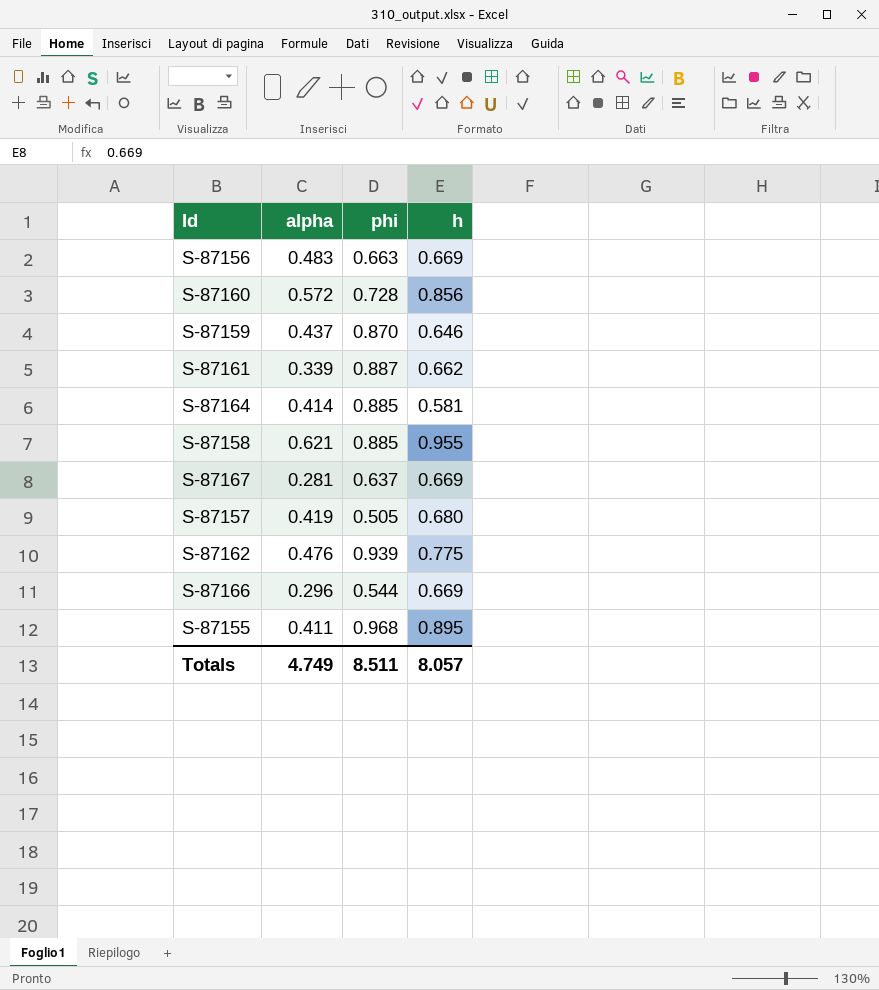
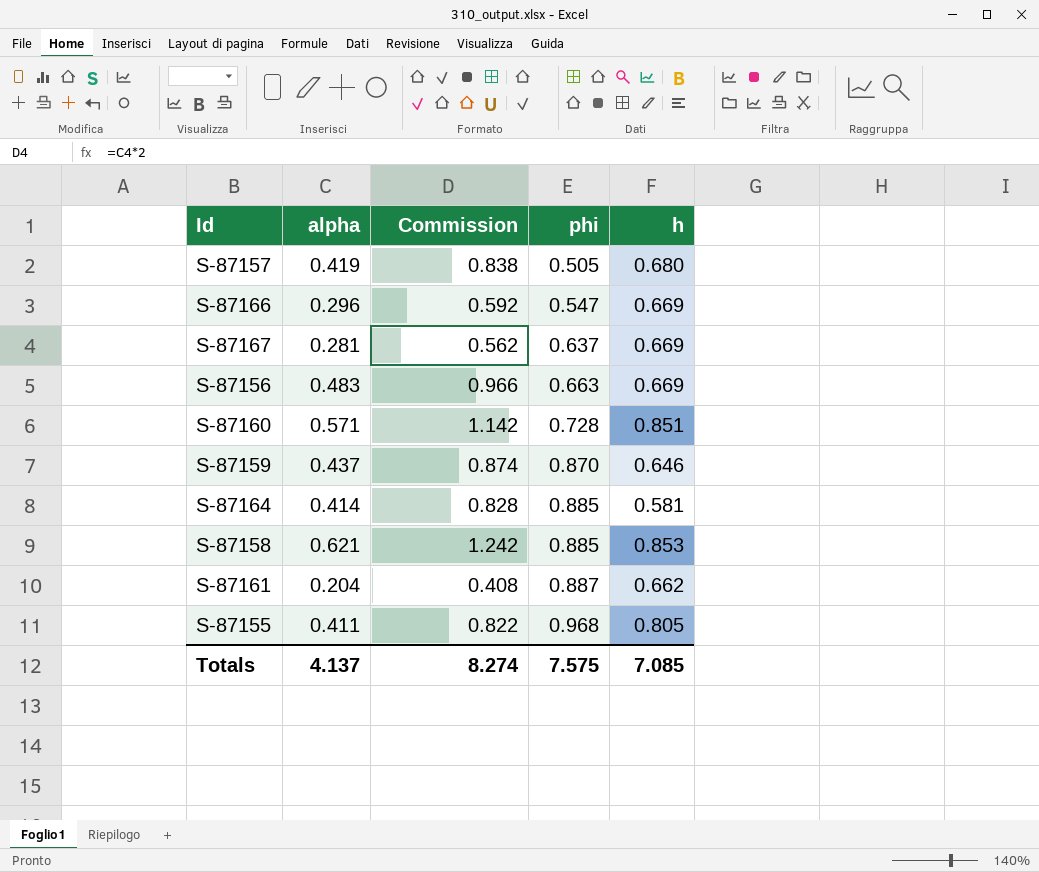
row order: none -> phi ascending
column Commission | formula: none -> [alpha] * 2
row S-87162: 0.476 | 0.939 | 0.775 -> none
S-87166 | phi: 0.544 -> 0.547
S-87160 | alpha: 0.572 -> 0.571
S-87160 | h: 0.856 -> 0.851
S-87158 | h: 0.955 -> 0.853
S-87161 | alpha: 0.339 -> 0.204
S-87155 | h: 0.895 -> 0.805
Totals | alpha: 4.749 -> 4.137
Totals | phi: 8.511 -> 7.575
Totals | h: 8.057 -> 7.085

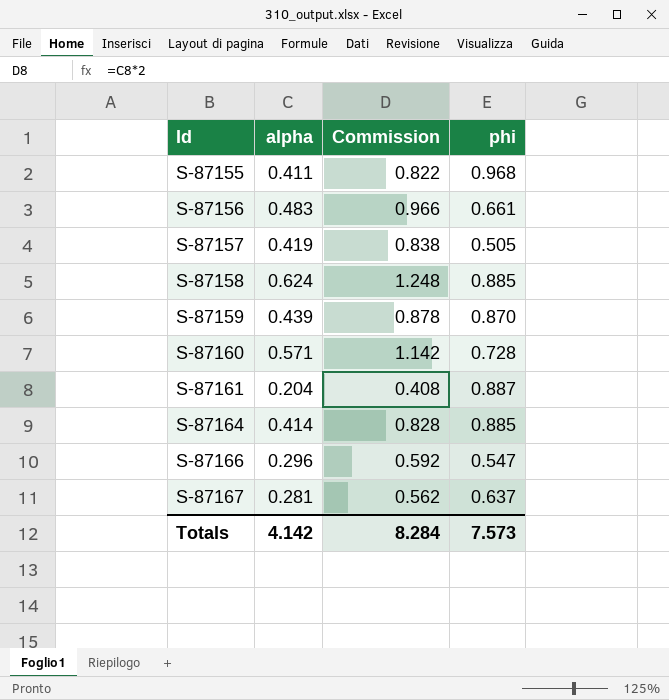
row order: phi ascending -> Id ascending
column h | position: 5 -> none
S-87156 | phi: 0.663 -> 0.661
S-87158 | alpha: 0.621 -> 0.624
S-87158 | Commission: 1.242 -> 1.248
S-87159 | alpha: 0.437 -> 0.439
S-87159 | Commission: 0.874 -> 0.878
Totals | alpha: 4.137 -> 4.142
Totals | Commission: 8.274 -> 8.284
Totals | phi: 7.575 -> 7.573

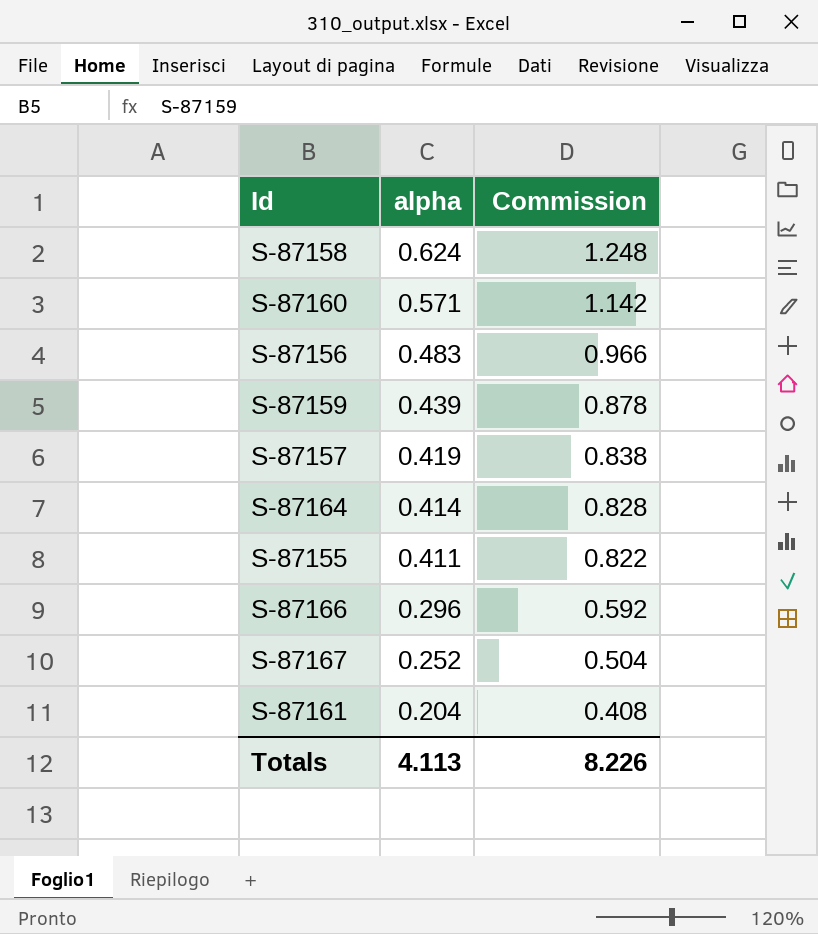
row order: Id ascending -> alpha descending
column phi | position: 4 -> none
S-87167 | alpha: 0.281 -> 0.252
S-87167 | Commission: 0.562 -> 0.504
Totals | alpha: 4.142 -> 4.113
Totals | Commission: 8.284 -> 8.226

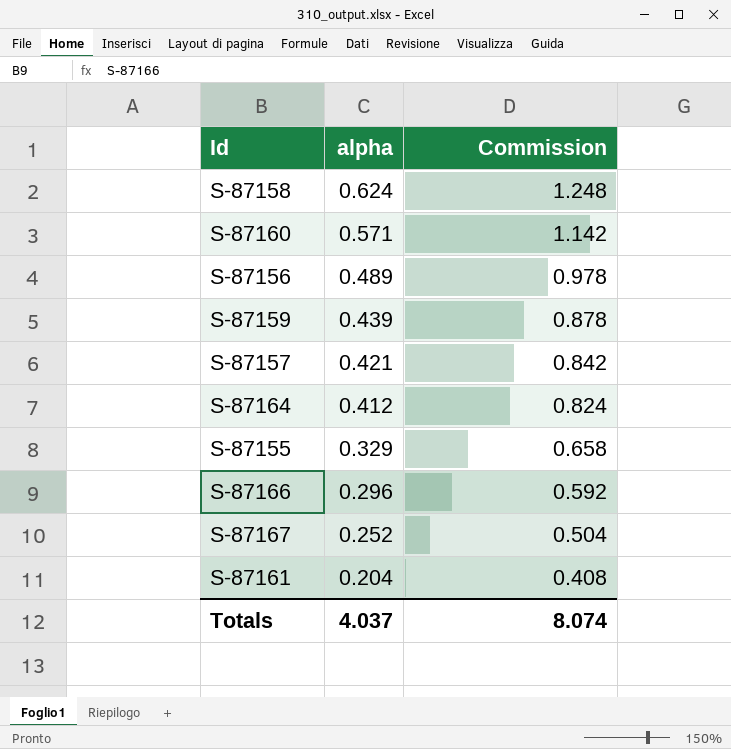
S-87156 | alpha: 0.483 -> 0.489
S-87156 | Commission: 0.966 -> 0.978
S-87157 | alpha: 0.419 -> 0.421
S-87157 | Commission: 0.838 -> 0.842
S-87164 | alpha: 0.414 -> 0.412
S-87164 | Commission: 0.828 -> 0.824
S-87155 | alpha: 0.411 -> 0.329
S-87155 | Commission: 0.822 -> 0.658
Totals | alpha: 4.113 -> 4.037
Totals | Commission: 8.226 -> 8.074

